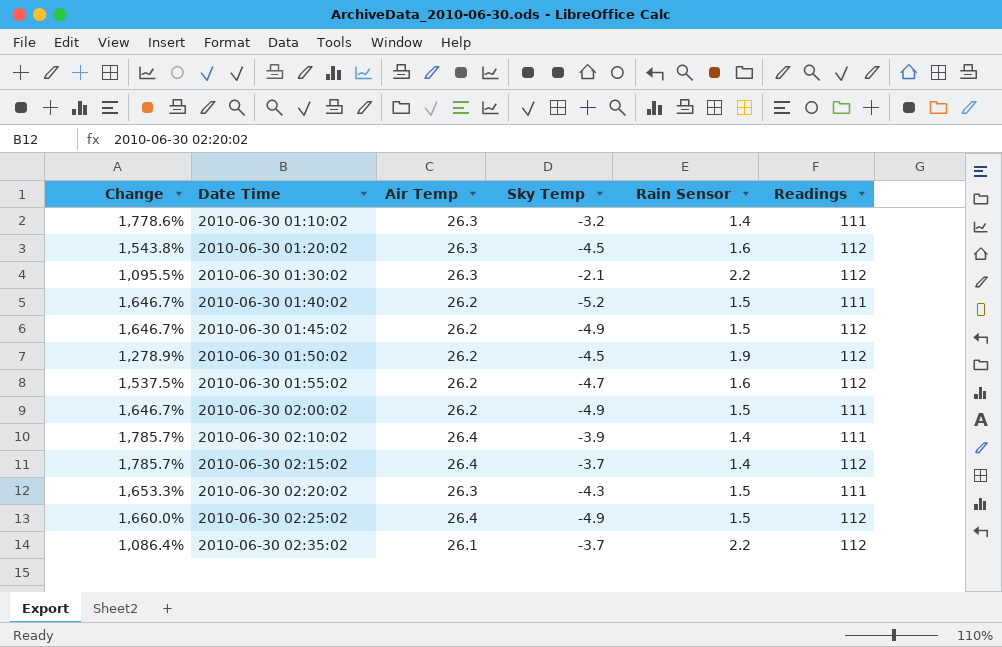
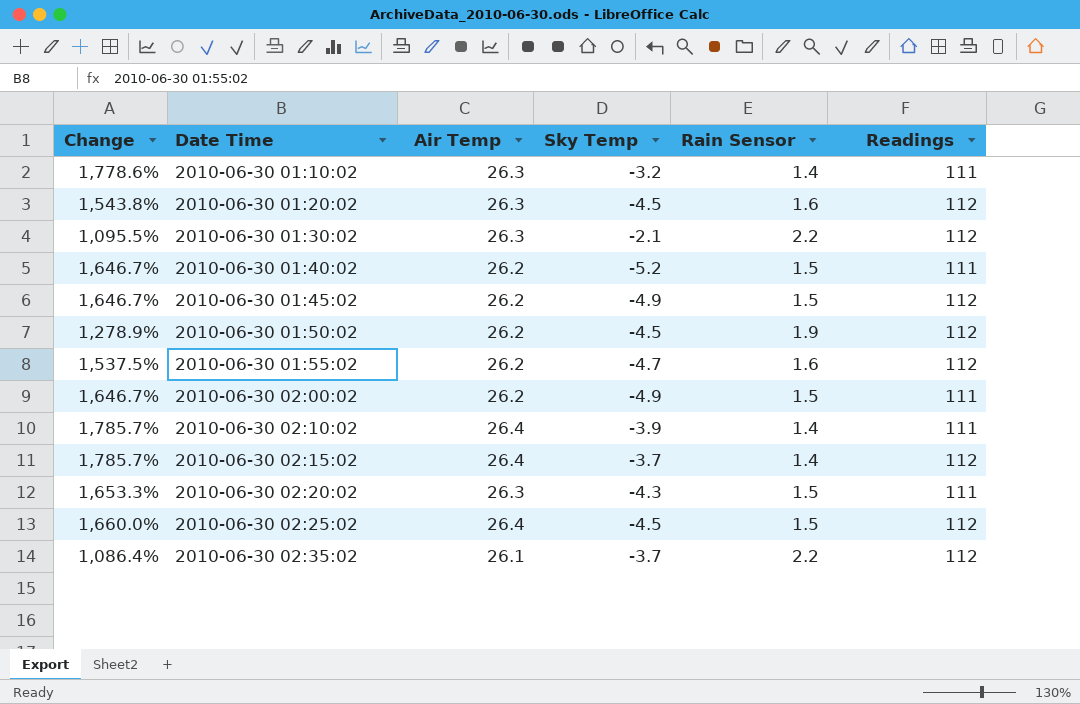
2010-06-30 02:25:02 | Sky Temp: -4.9 -> -4.5

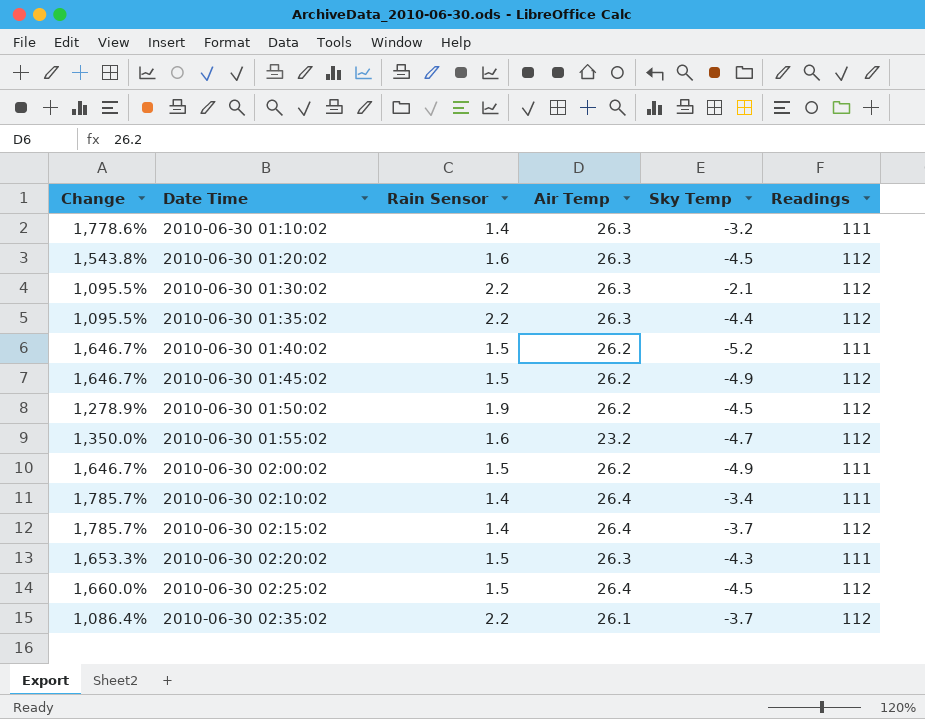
column Rain Sensor | position: 5 -> 3
row 2010-06-30 01:35:02: none -> 1,095.5% | 2.2 | 26.3 | -4.4 | 112
2010-06-30 01:55:02 | Change: 1,537.5% -> 1,350.0%
2010-06-30 01:55:02 | Air Temp: 26.2 -> 23.2
2010-06-30 02:10:02 | Sky Temp: -3.9 -> -3.4

